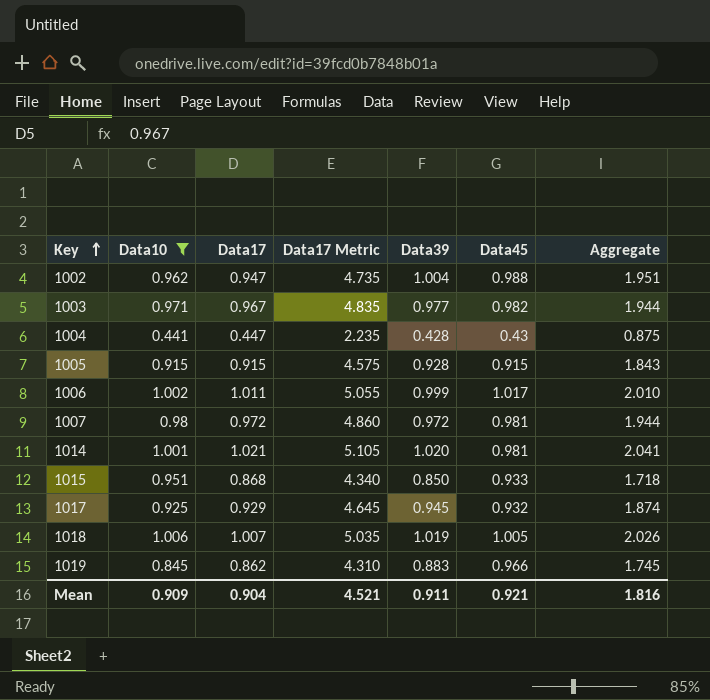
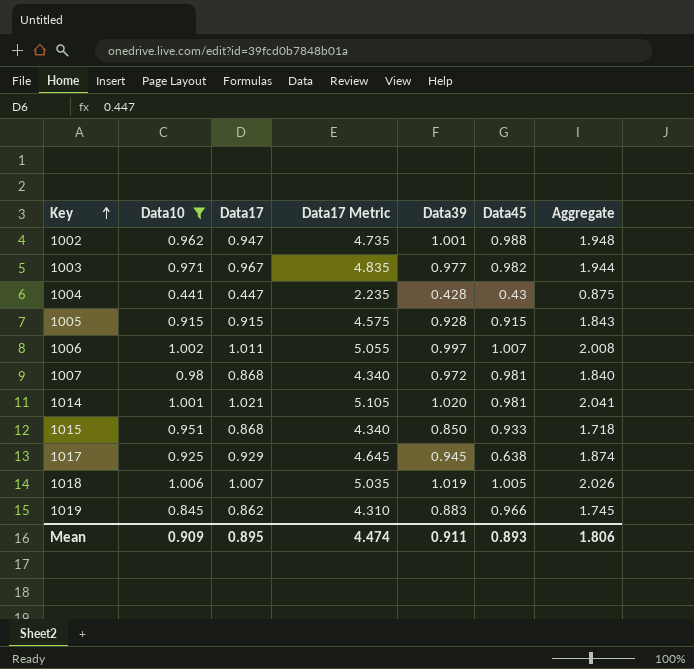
1002 | Data39: 1.004 -> 1.001
1002 | Aggregate: 1.951 -> 1.948
1006 | Data39: 0.999 -> 0.997
1006 | Data45: 1.017 -> 1.007
1006 | Aggregate: 2.010 -> 2.008
1007 | Data17: 0.972 -> 0.868
1007 | Data17 Metric: 4.860 -> 4.340
1007 | Aggregate: 1.944 -> 1.840
1017 | Data45: 0.932 -> 0.638
Mean | Data17: 0.904 -> 0.895
Mean | Data17 Metric: 4.521 -> 4.474
Mean | Data45: 0.921 -> 0.893
Mean | Aggregate: 1.816 -> 1.806

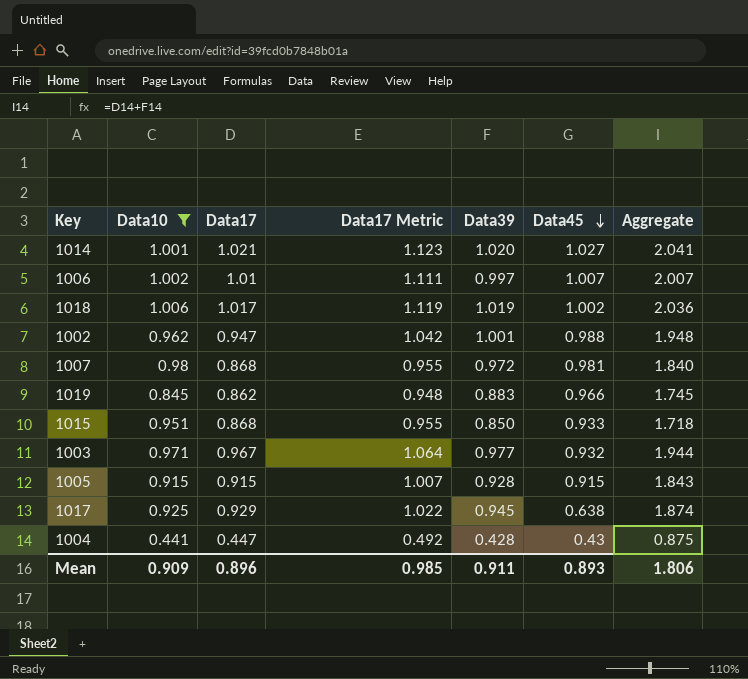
row order: Key ascending -> Data45 descending
column Data17 Metric | formula: [Data17] * 5 -> [Data17] * 1.1
1014 | Data45: 0.981 -> 1.027
1006 | Data17: 1.011 -> 1.01
1006 | Aggregate: 2.008 -> 2.007
1018 | Data17: 1.007 -> 1.017
1018 | Data45: 1.005 -> 1.002
1018 | Aggregate: 2.026 -> 2.036
1003 | Data45: 0.982 -> 0.932
Mean | Data17: 0.895 -> 0.896
Mean | Data17 Metric: 4.474 -> 0.985

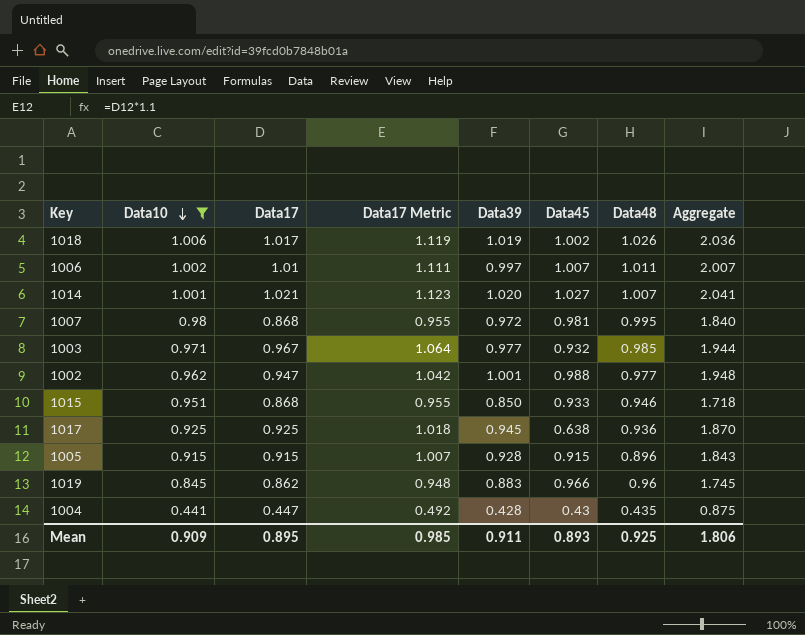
row order: Data45 descending -> Data10 descending
column Data48 | position: none -> 7
1017 | Data17: 0.929 -> 0.925
1017 | Data17 Metric: 1.022 -> 1.018
1017 | Aggregate: 1.874 -> 1.870
Mean | Data17: 0.896 -> 0.895

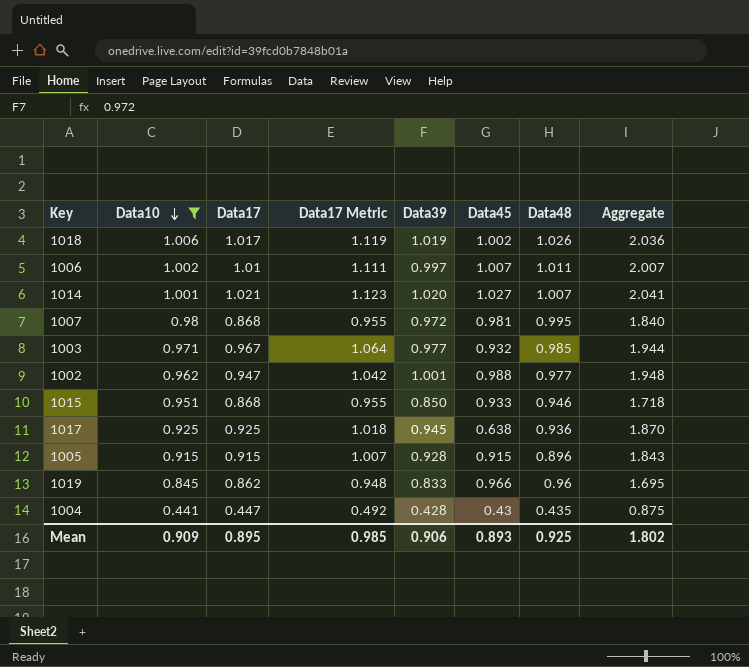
1019 | Data39: 0.883 -> 0.833
1019 | Aggregate: 1.745 -> 1.695
Mean | Data39: 0.911 -> 0.906
Mean | Aggregate: 1.806 -> 1.802

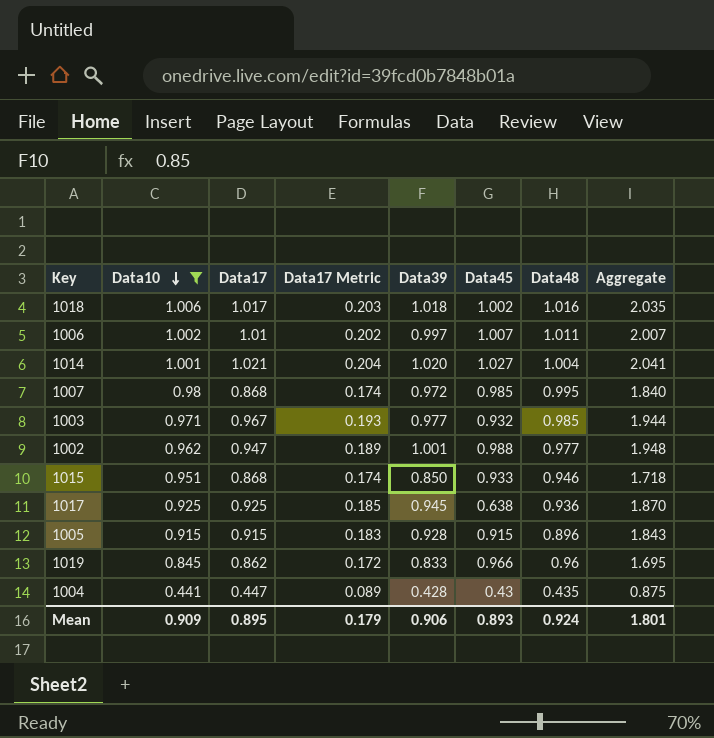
column Data17 Metric | formula: [Data17] * 1.1 -> [Data17] * 0.2
1018 | Data39: 1.019 -> 1.018
1018 | Data48: 1.026 -> 1.016
1018 | Aggregate: 2.036 -> 2.035
1014 | Data48: 1.007 -> 1.004
1007 | Data45: 0.981 -> 0.985
Mean | Data17 Metric: 0.985 -> 0.179
Mean | Data48: 0.925 -> 0.924
Mean | Aggregate: 1.802 -> 1.801

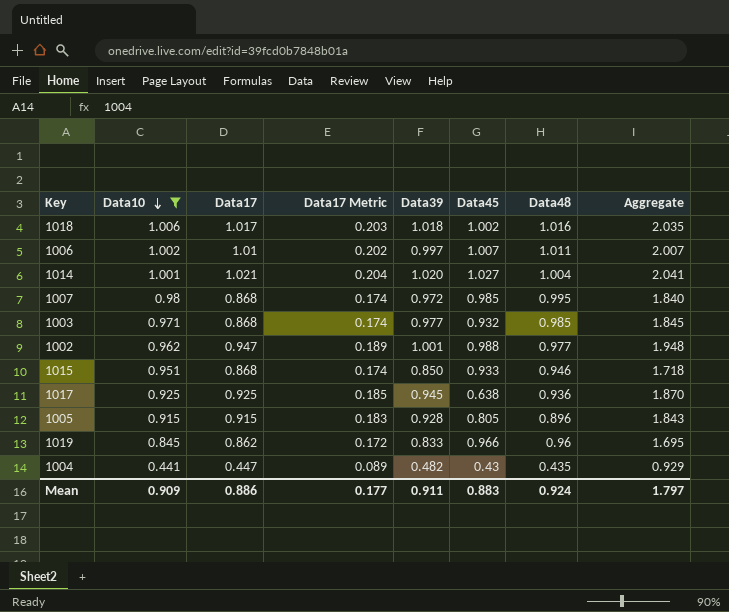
1003 | Data17: 0.967 -> 0.868
1003 | Data17 Metric: 0.193 -> 0.174
1003 | Aggregate: 1.944 -> 1.845
1005 | Data45: 0.915 -> 0.805
1004 | Data39: 0.428 -> 0.482
1004 | Aggregate: 0.875 -> 0.929
Mean | Data17: 0.895 -> 0.886
Mean | Data17 Metric: 0.179 -> 0.177
Mean | Data39: 0.906 -> 0.911
Mean | Data45: 0.893 -> 0.883
Mean | Aggregate: 1.801 -> 1.797

